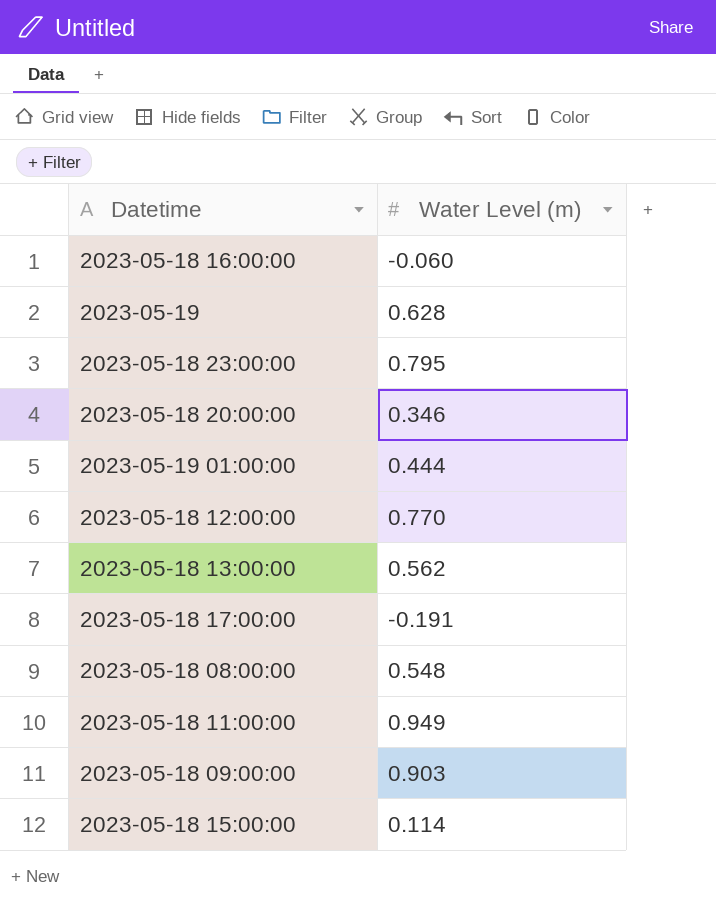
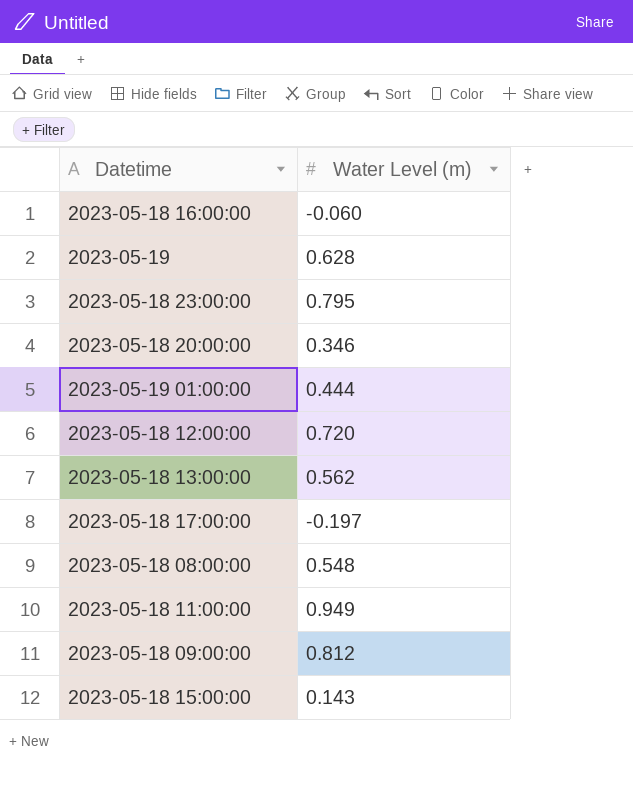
2023-05-18 12:00:00 | Water Level (m): 0.770 -> 0.720
2023-05-18 17:00:00 | Water Level (m): -0.191 -> -0.197
2023-05-18 09:00:00 | Water Level (m): 0.903 -> 0.812
2023-05-18 15:00:00 | Water Level (m): 0.114 -> 0.143

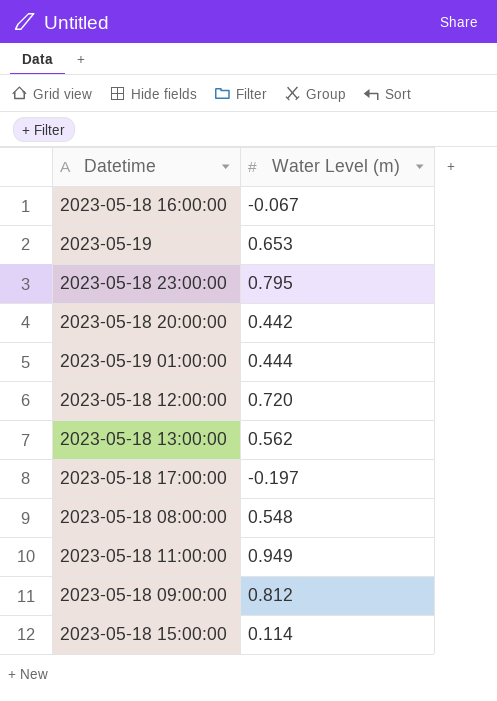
2023-05-18 16:00:00 | Water Level (m): -0.060 -> -0.067
2023-05-19 | Water Level (m): 0.628 -> 0.653
2023-05-18 20:00:00 | Water Level (m): 0.346 -> 0.442
2023-05-18 15:00:00 | Water Level (m): 0.143 -> 0.114

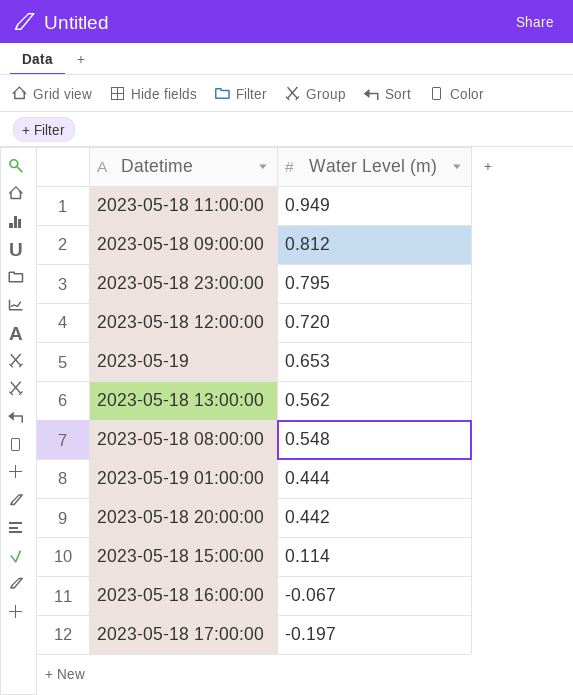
row order: none -> Water Level (m) descending

